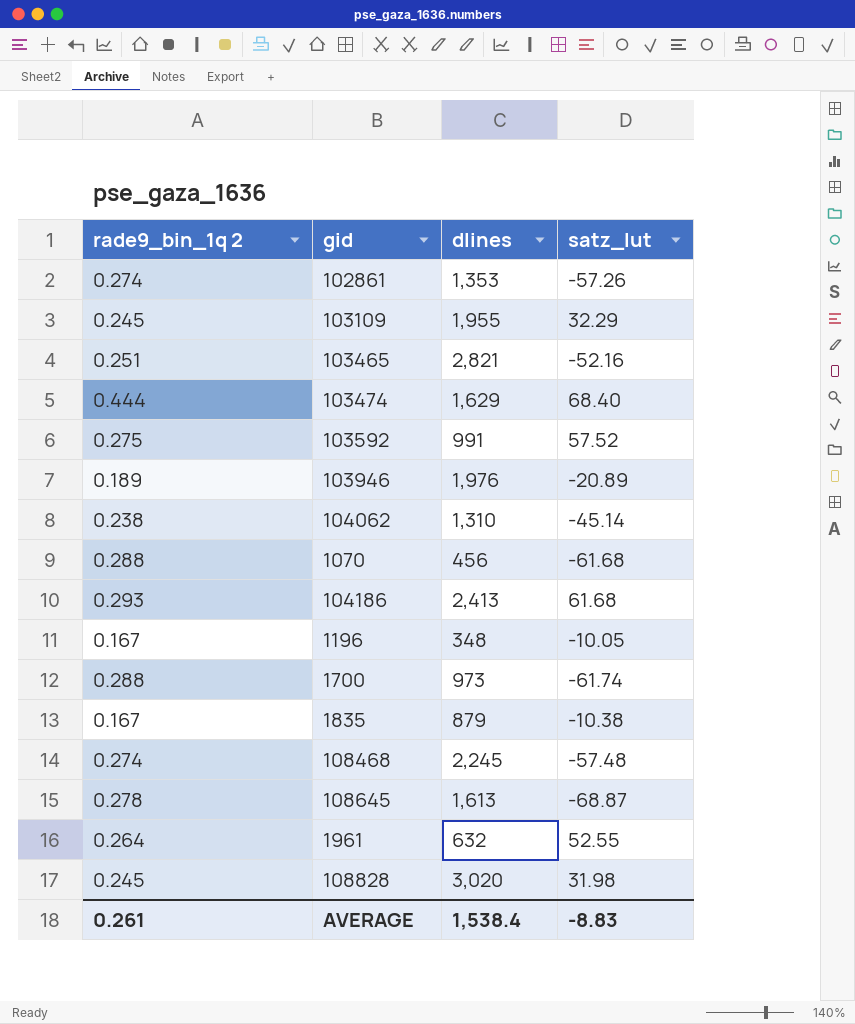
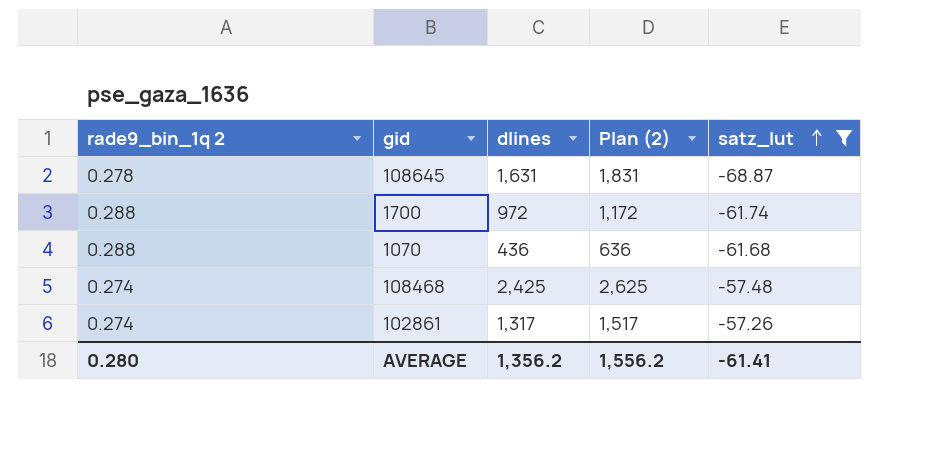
filter: none -> satz_lut <= -57.26
row order: none -> satz_lut ascending
column Plan (2) | formula: none -> [dlines] + 200
108645 | dlines: 1,613 -> 1,631
1700 | dlines: 973 -> 972
1070 | dlines: 456 -> 436
108468 | dlines: 2,245 -> 2,425
102861 | dlines: 1,353 -> 1,317
AVERAGE | rade9_bin_1q 2: 0.261 -> 0.280
AVERAGE | dlines: 1,538.4 -> 1,356.2
AVERAGE | satz_lut: -8.83 -> -61.41

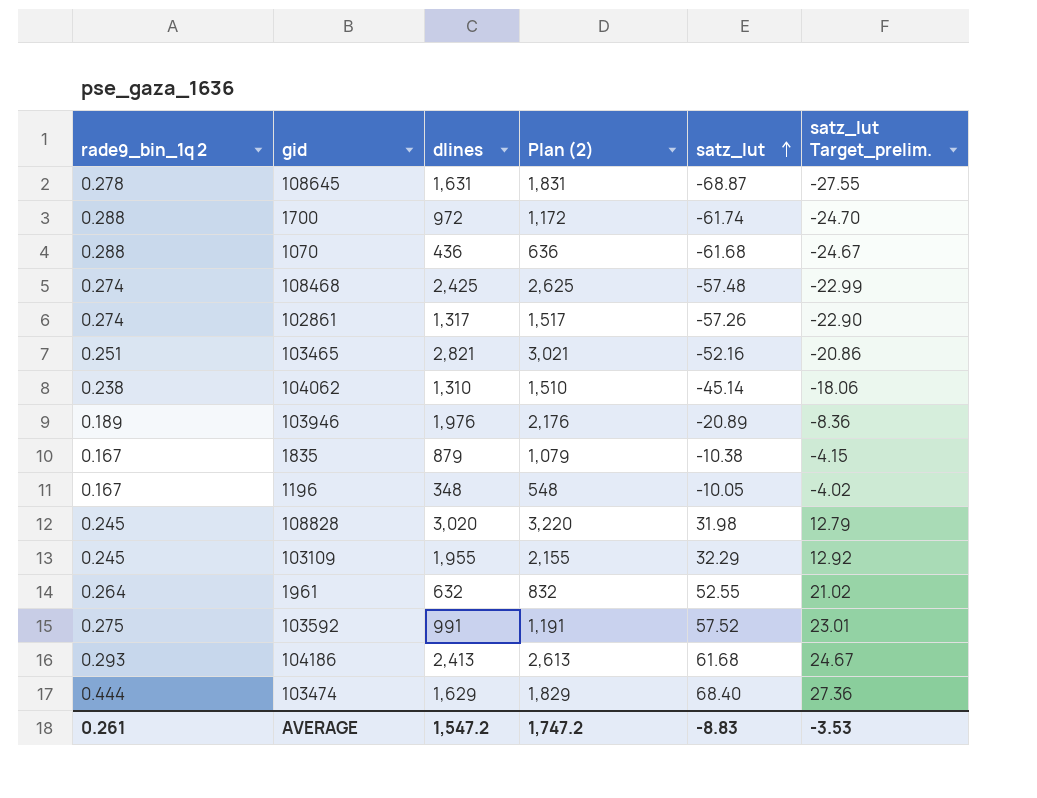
filter: satz_lut <= -57.26 -> none
column satz_lut Target_prelim. | formula: none -> [satz_lut] * 0.4
AVERAGE | rade9_bin_1q 2: 0.280 -> 0.261
AVERAGE | dlines: 1,356.2 -> 1,547.2
AVERAGE | Plan (2): 1,556.2 -> 1,747.2
AVERAGE | satz_lut: -61.41 -> -8.83

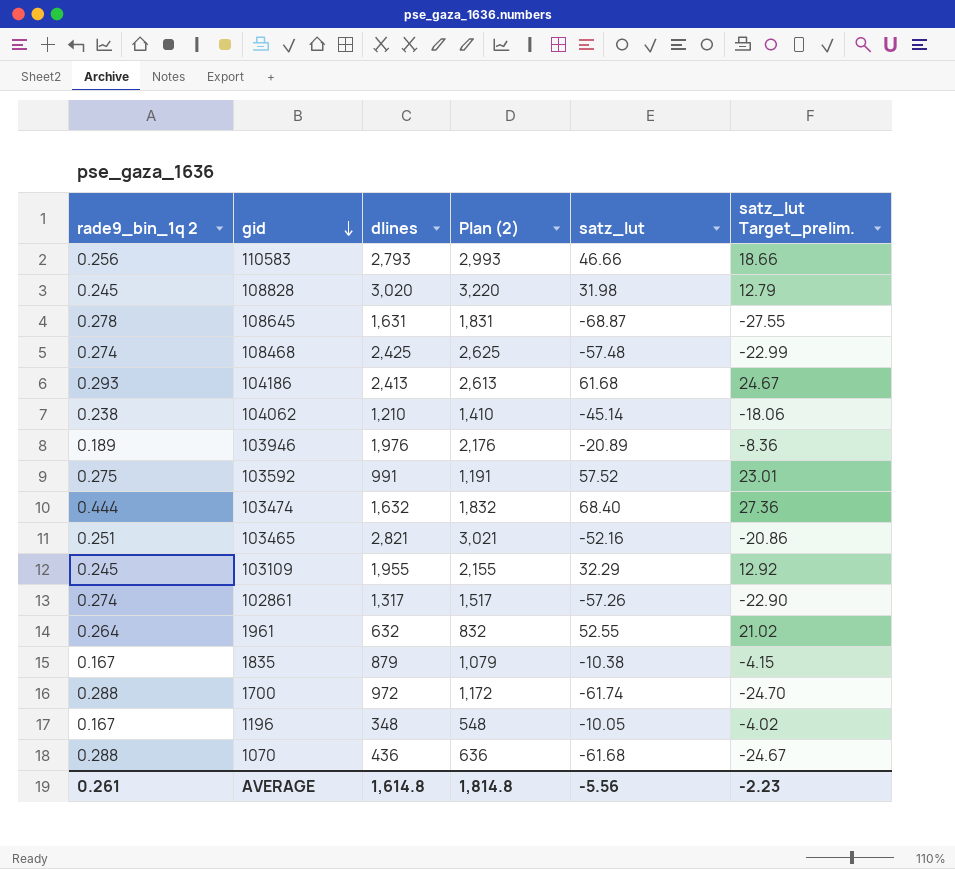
row order: satz_lut ascending -> gid descending
row 110583: none -> 0.256 | 2,793 | 2,993 | 46.66 | 18.66
104062 | dlines: 1,310 -> 1,210
104062 | Plan (2): 1,510 -> 1,410
103474 | dlines: 1,629 -> 1,632
103474 | Plan (2): 1,829 -> 1,832
AVERAGE | dlines: 1,547.2 -> 1,614.8
AVERAGE | Plan (2): 1,747.2 -> 1,814.8
AVERAGE | satz_lut: -8.83 -> -5.56
AVERAGE | satz_lut Target_prelim.: -3.53 -> -2.23

